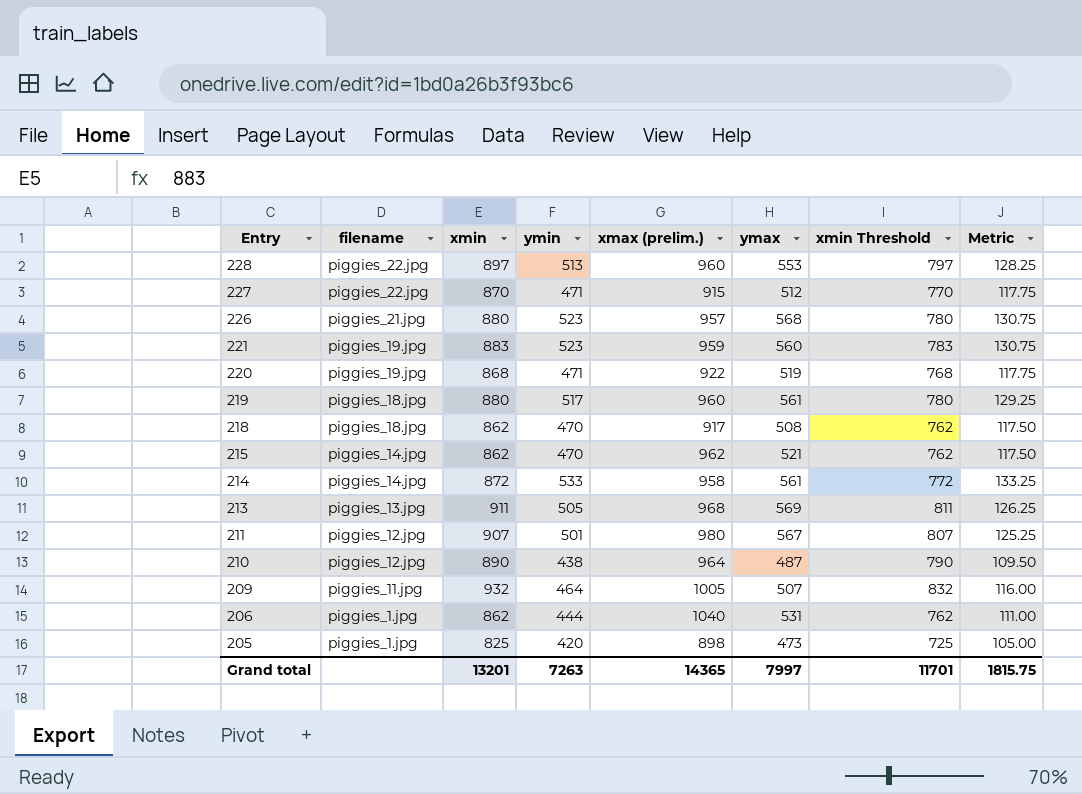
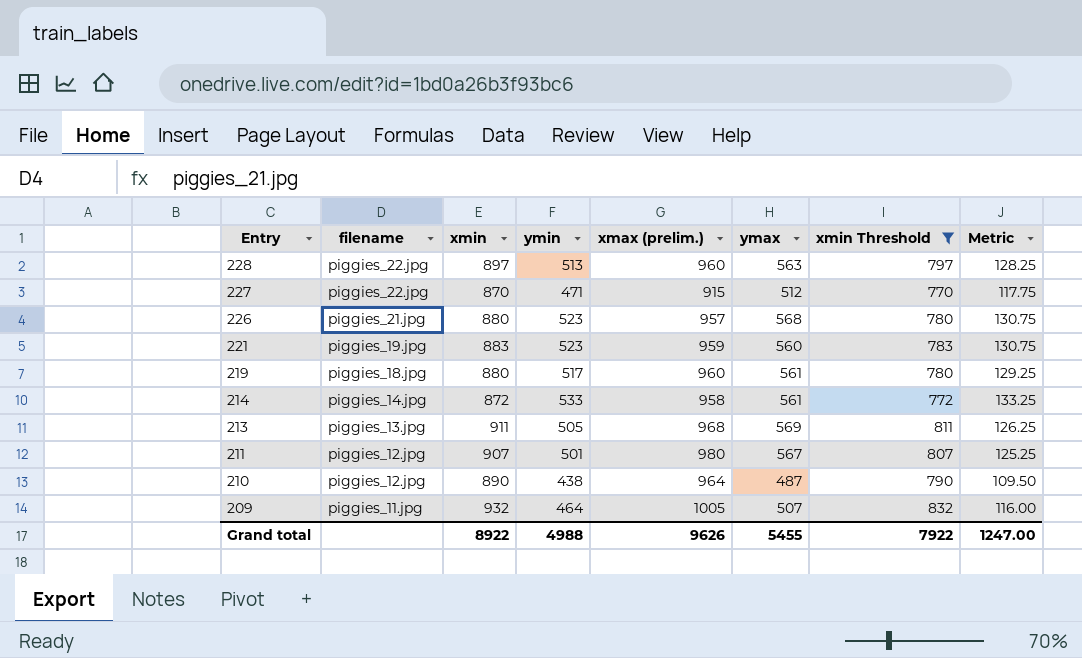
filter: none -> xmin Threshold >= 770
228 | ymax: 553 -> 563
Grand total | xmin: 13201 -> 8922
Grand total | ymin: 7263 -> 4988
Grand total | xmax (prelim.): 14365 -> 9626
Grand total | ymax: 7997 -> 5455
Grand total | xmin Threshold: 11701 -> 7922
Grand total | Metric: 1815.75 -> 1247.00

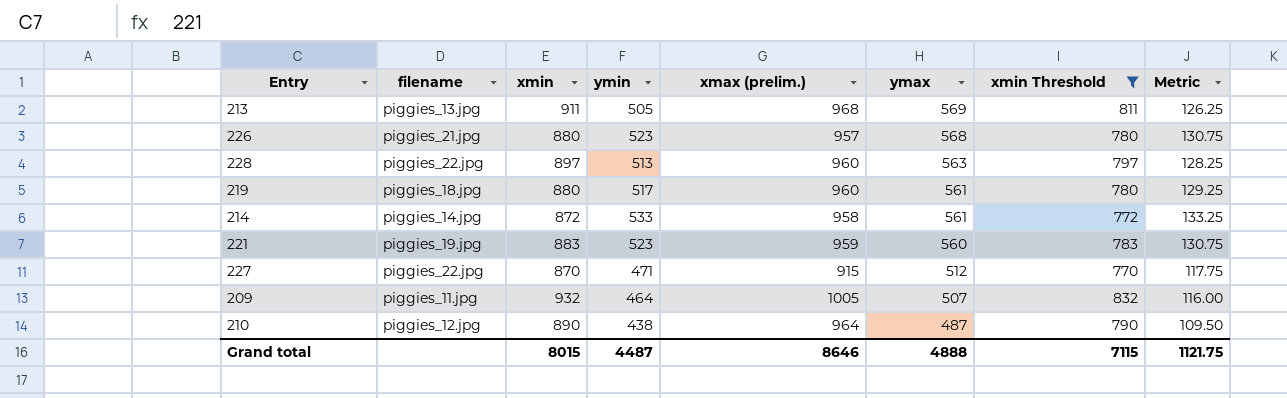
row order: Entry descending -> ymax descending
row 211: piggies_12.jpg | 907 | 501 | 980 | 567 | 807 | 125.25 -> none
Grand total | xmin: 8922 -> 8015
Grand total | ymin: 4988 -> 4487
Grand total | xmax (prelim.): 9626 -> 8646
Grand total | ymax: 5455 -> 4888
Grand total | xmin Threshold: 7922 -> 7115
Grand total | Metric: 1247.00 -> 1121.75

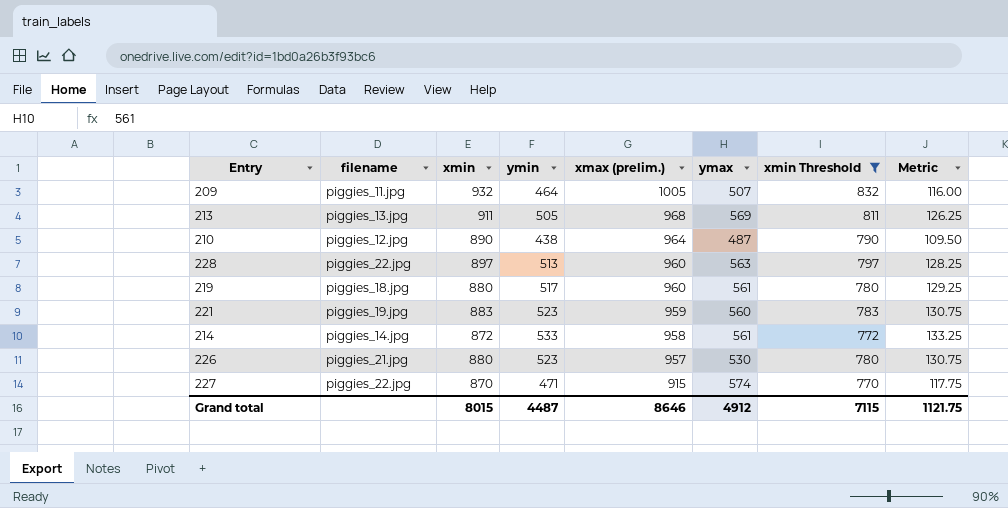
row order: ymax descending -> xmax (prelim.) descending
226 | ymax: 568 -> 530
227 | ymax: 512 -> 574
Grand total | ymax: 4888 -> 4912

